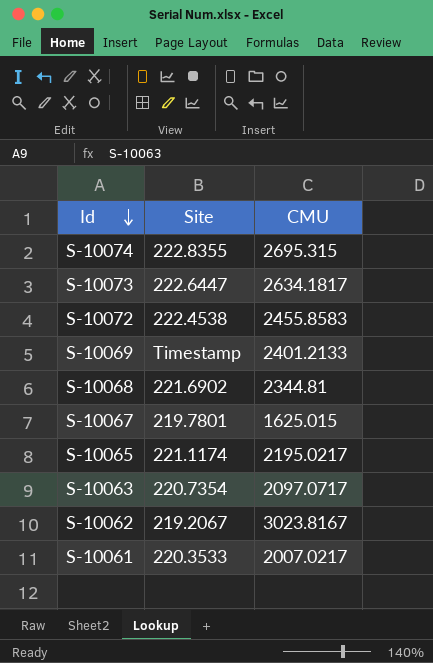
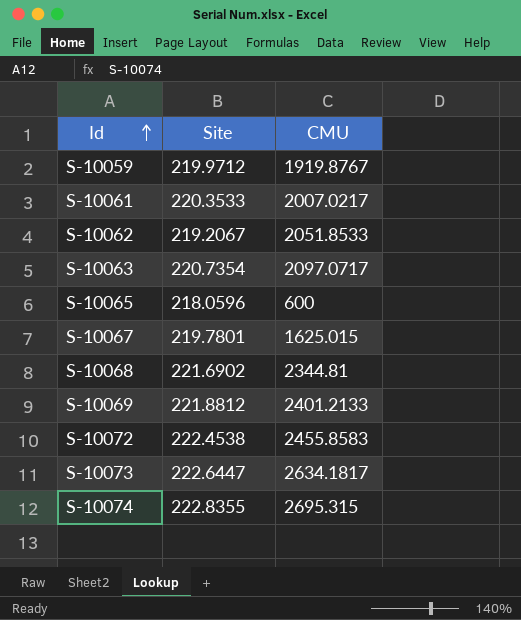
row order: Id descending -> Id ascending
row S-10059: none -> 219.9712 | 1919.8767
S-10062 | CMU: 3023.8167 -> 2051.8533
S-10065 | Site: 221.1174 -> 218.0596
S-10065 | CMU: 2195.0217 -> 600
S-10069 | Site: Timestamp -> 221.8812

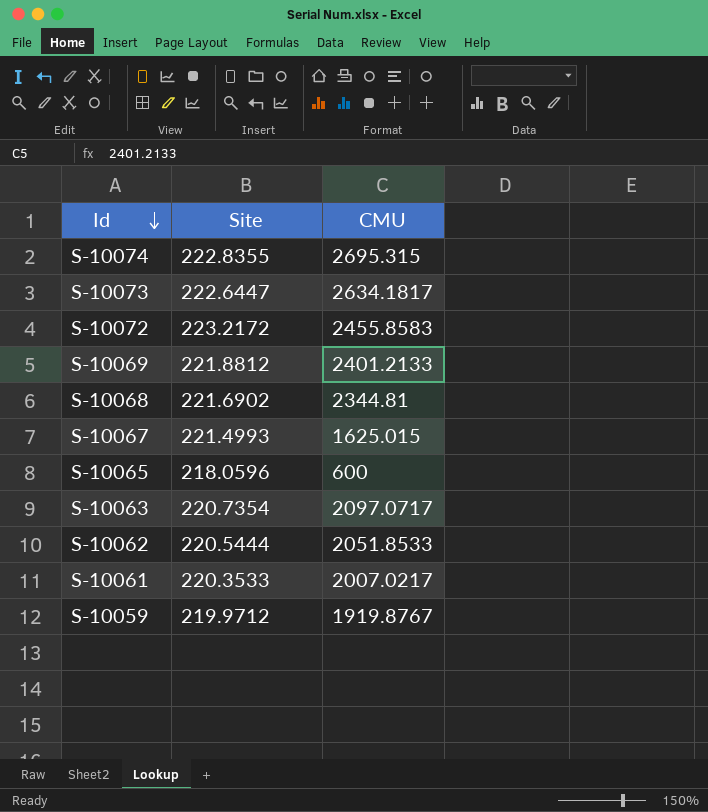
row order: Id ascending -> Id descending
S-10072 | Site: 222.4538 -> 223.2172
S-10067 | Site: 219.7801 -> 221.4993
S-10062 | Site: 219.2067 -> 220.5444

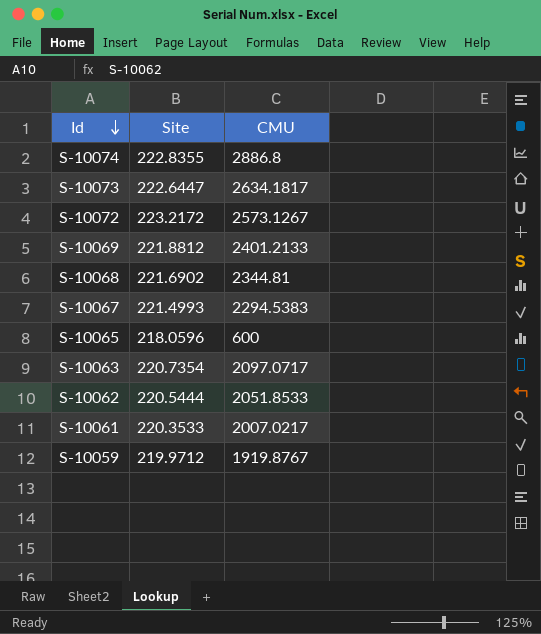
S-10074 | CMU: 2695.315 -> 2886.8
S-10072 | CMU: 2455.8583 -> 2573.1267
S-10067 | CMU: 1625.015 -> 2294.5383

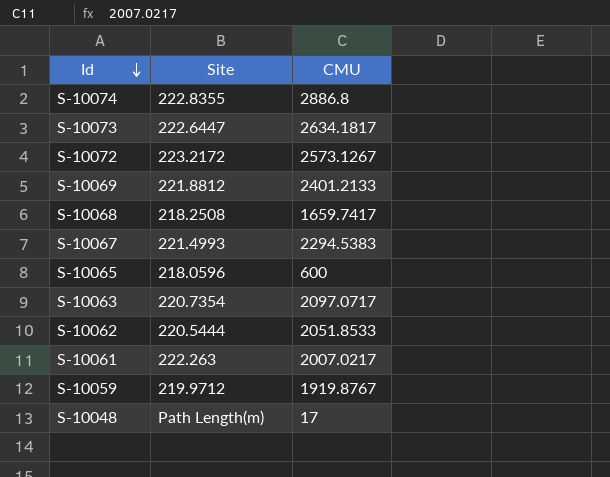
S-10068 | Site: 221.6902 -> 218.2508
S-10068 | CMU: 2344.81 -> 1659.7417
S-10061 | Site: 220.3533 -> 222.263
row S-10048: none -> Path Length(m) | 17

